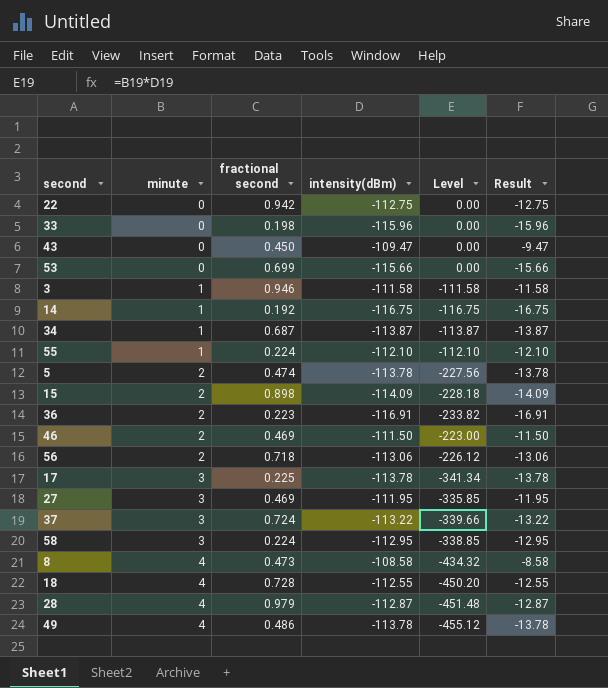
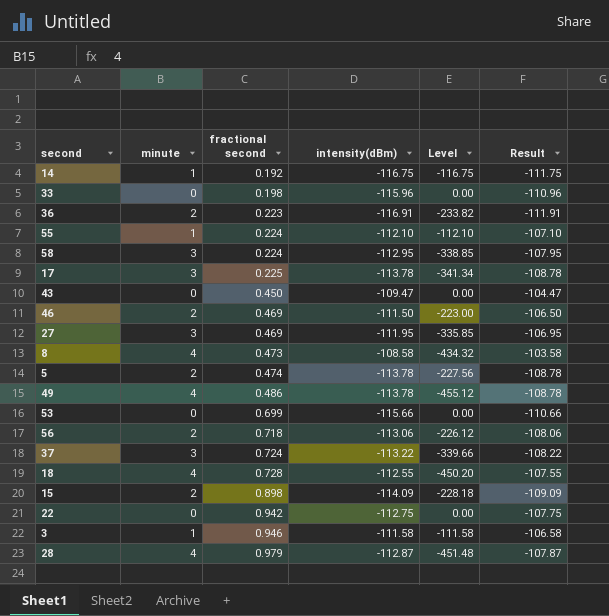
row order: minute ascending -> fractional second ascending
column Result | formula: [intensity(dBm)] + 100 -> [intensity(dBm)] + 5
row 34: 1 | 0.687 | -113.87 | -113.87 | -13.87 -> none

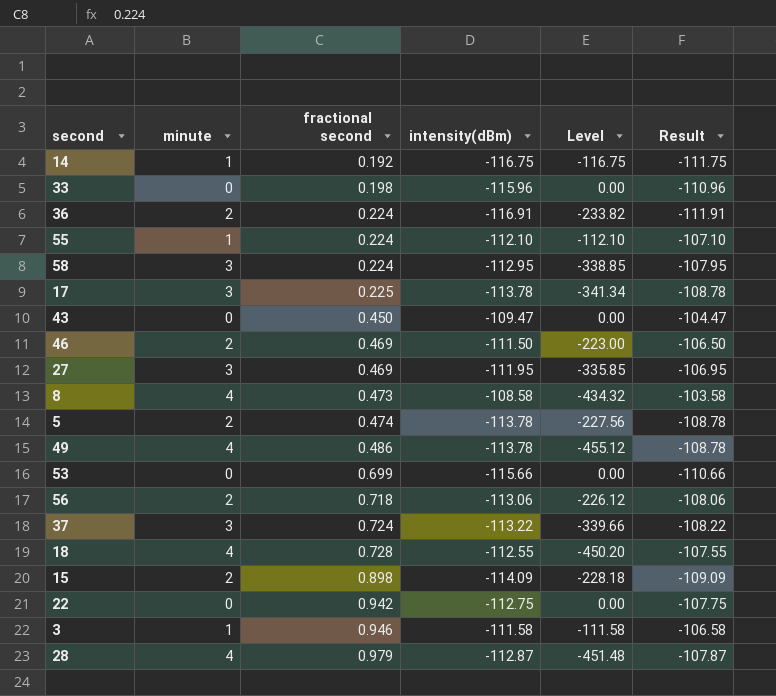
36 | fractional second: 0.223 -> 0.224

